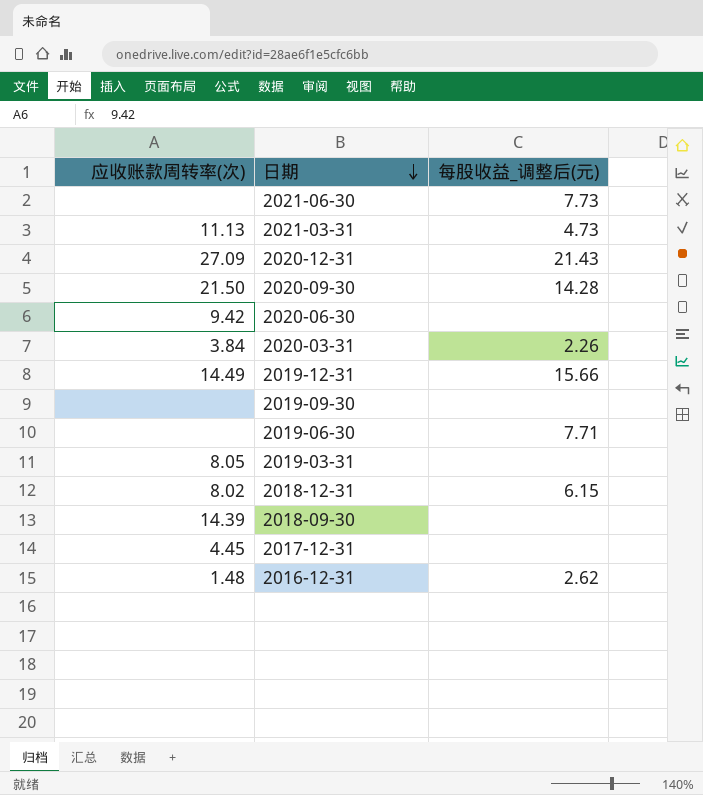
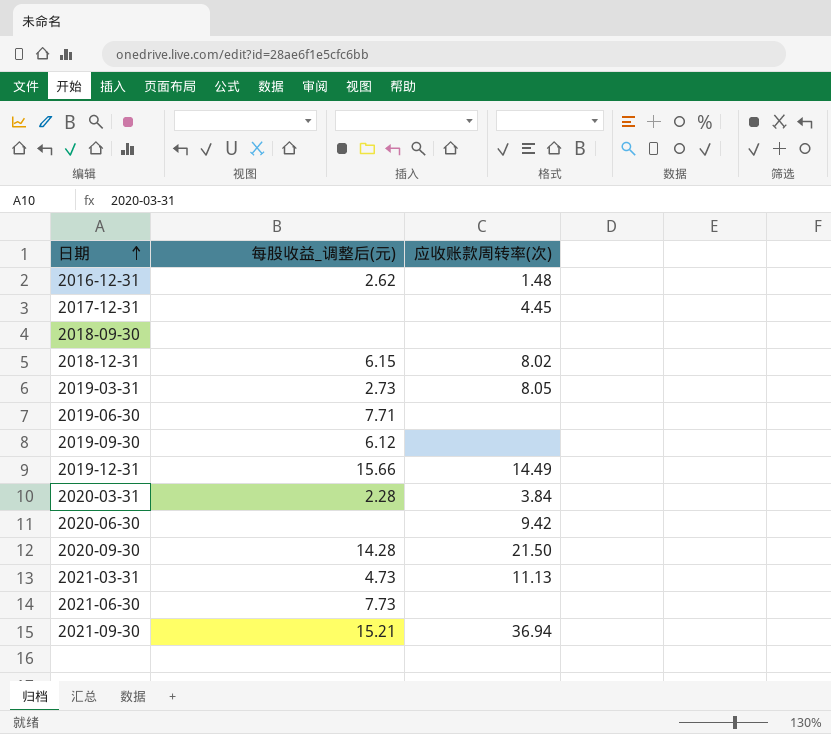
row order: 日期 descending -> 日期 ascending
column 应收账款周转率(次) | position: 1 -> 3
row 2020-12-31: 27.09 | 21.43 -> none
2018-09-30 | 应收账款周转率(次): 14.39 -> none
2019-03-31 | 每股收益_调整后(元): none -> 2.73
2019-09-30 | 每股收益_调整后(元): none -> 6.12
2020-03-31 | 每股收益_调整后(元): 2.26 -> 2.28
row 2021-09-30: none -> 15.21 | 36.94

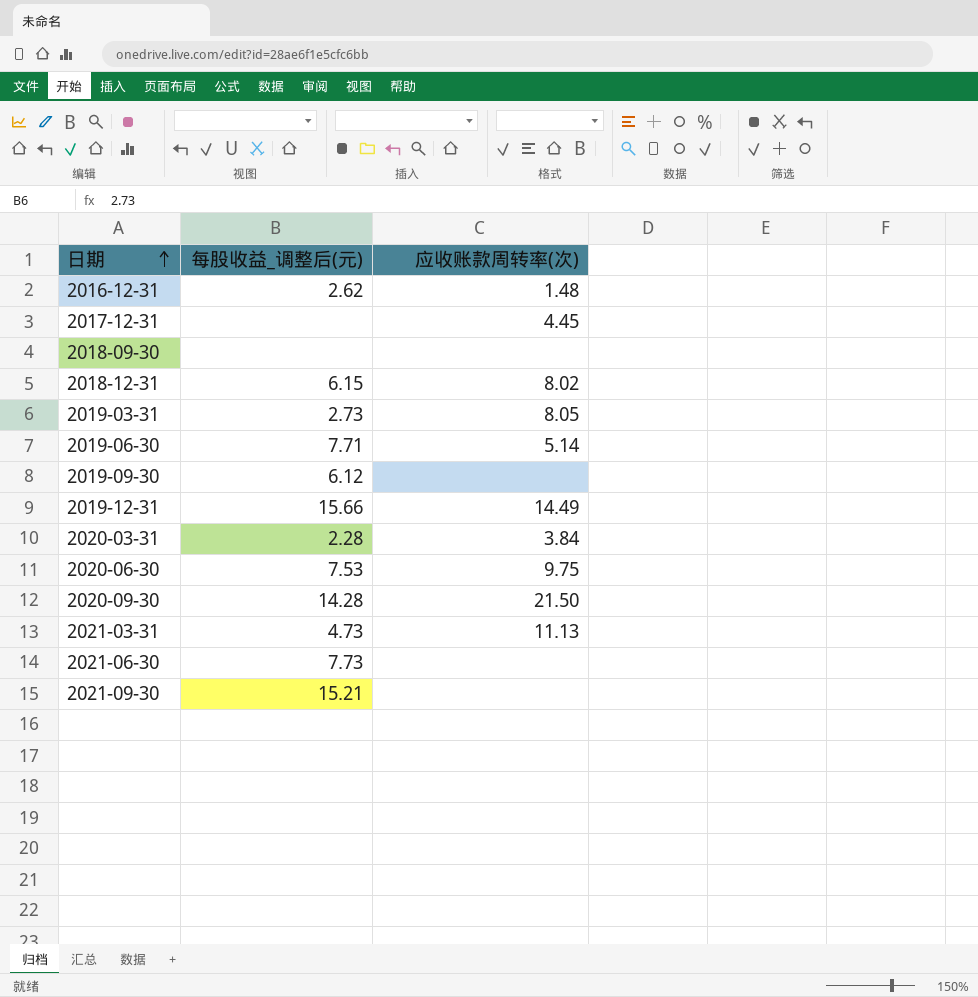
2019-06-30 | 应收账款周转率(次): none -> 5.14
2020-06-30 | 每股收益_调整后(元): none -> 7.53
2020-06-30 | 应收账款周转率(次): 9.42 -> 9.75
2021-09-30 | 应收账款周转率(次): 36.94 -> none

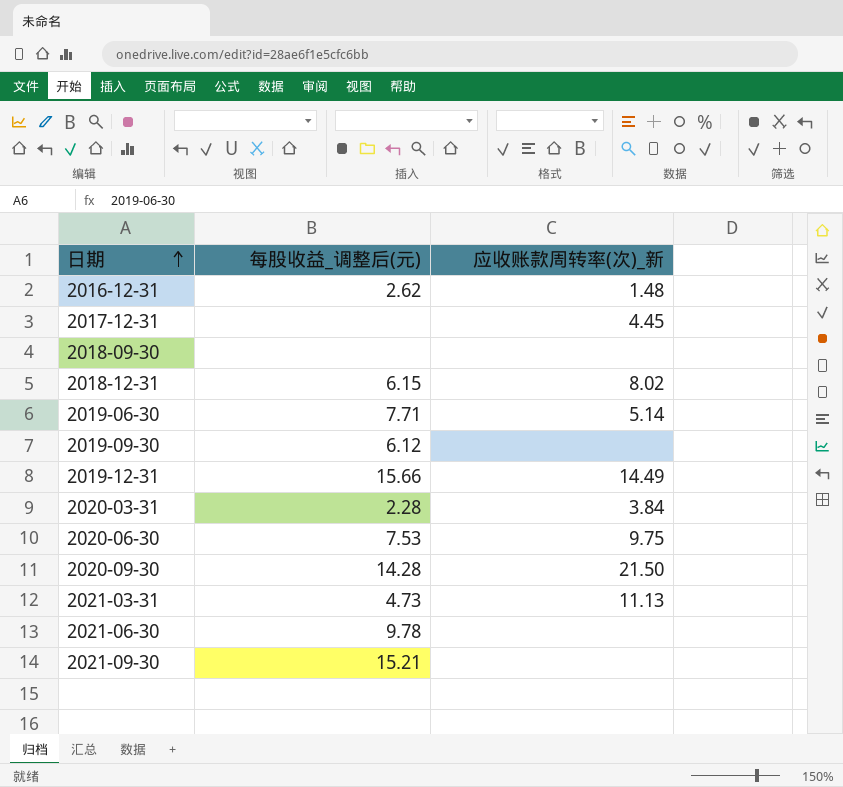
column name: 应收账款周转率(次) -> 应收账款周转率(次)_新
row 2019-03-31: 2.73 | 8.05 -> none
2021-06-30 | 每股收益_调整后(元): 7.73 -> 9.78

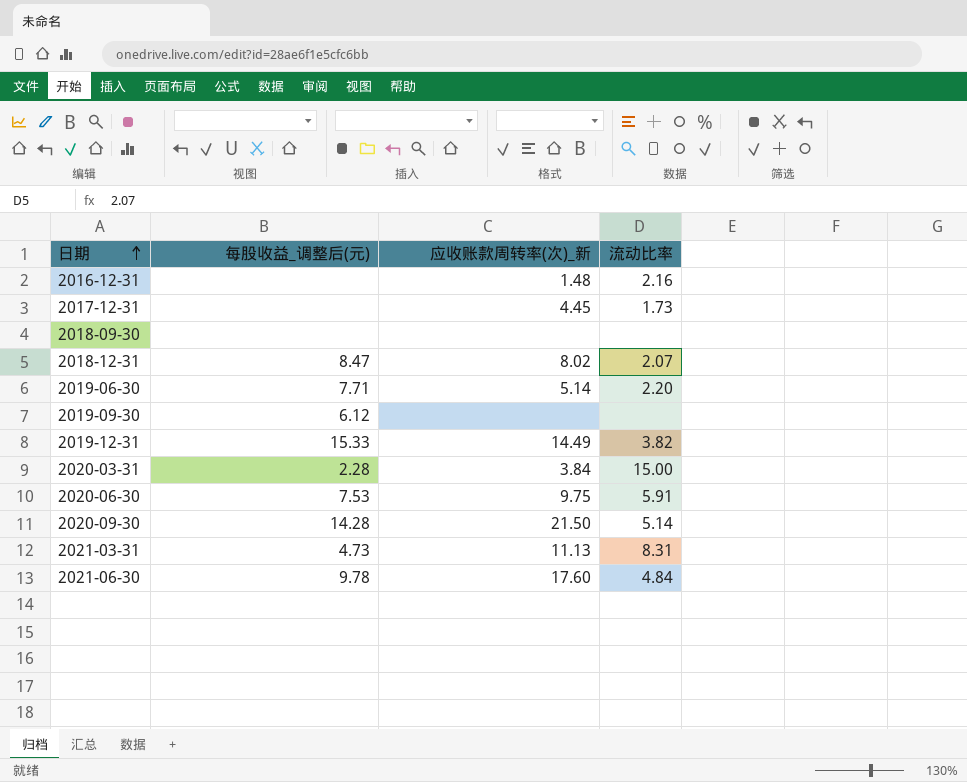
column 流动比率 | position: none -> 4
row 2021-09-30: 15.21 | none -> none
2016-12-31 | 每股收益_调整后(元): 2.62 -> none
2018-12-31 | 每股收益_调整后(元): 6.15 -> 8.47
2019-12-31 | 每股收益_调整后(元): 15.66 -> 15.33
2021-06-30 | 应收账款周转率(次)_新: none -> 17.60

